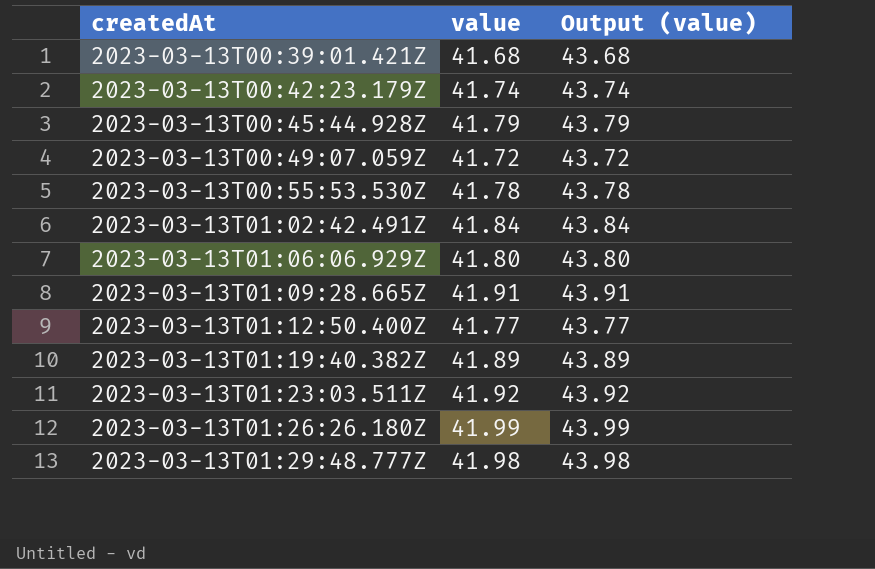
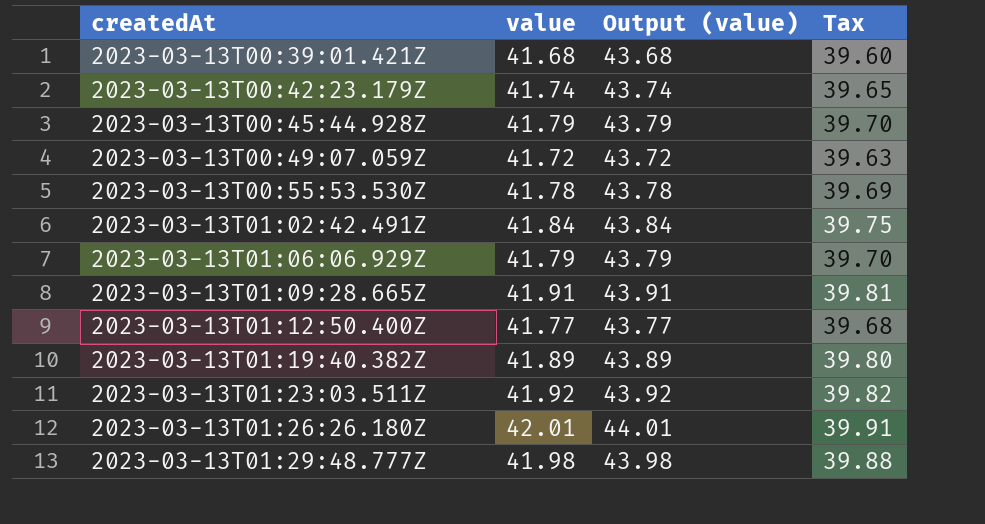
column Tax | formula: none -> [value] * 0.95
2023-03-13T01:06:06.929Z | value: 41.80 -> 41.79
2023-03-13T01:06:06.929Z | Output (value): 43.80 -> 43.79
2023-03-13T01:26:26.180Z | value: 41.99 -> 42.01
2023-03-13T01:26:26.180Z | Output (value): 43.99 -> 44.01

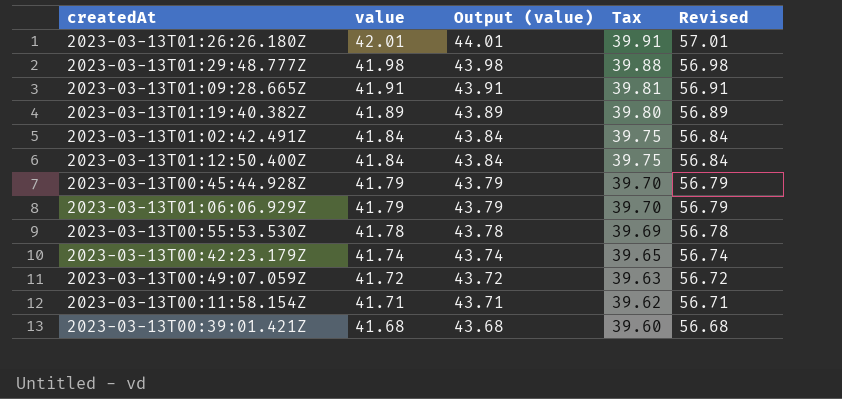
row order: createdAt ascending -> value descending
column Revised | formula: none -> [value] + 15
row 2023-03-13T01:23:03.511Z: 41.92 | 43.92 | 39.82 -> none
2023-03-13T01:12:50.400Z | value: 41.77 -> 41.84
2023-03-13T01:12:50.400Z | Output (value): 43.77 -> 43.84
2023-03-13T01:12:50.400Z | Tax: 39.68 -> 39.75
row 2023-03-13T00:11:58.154Z: none -> 41.71 | 43.71 | 39.62 | 56.71

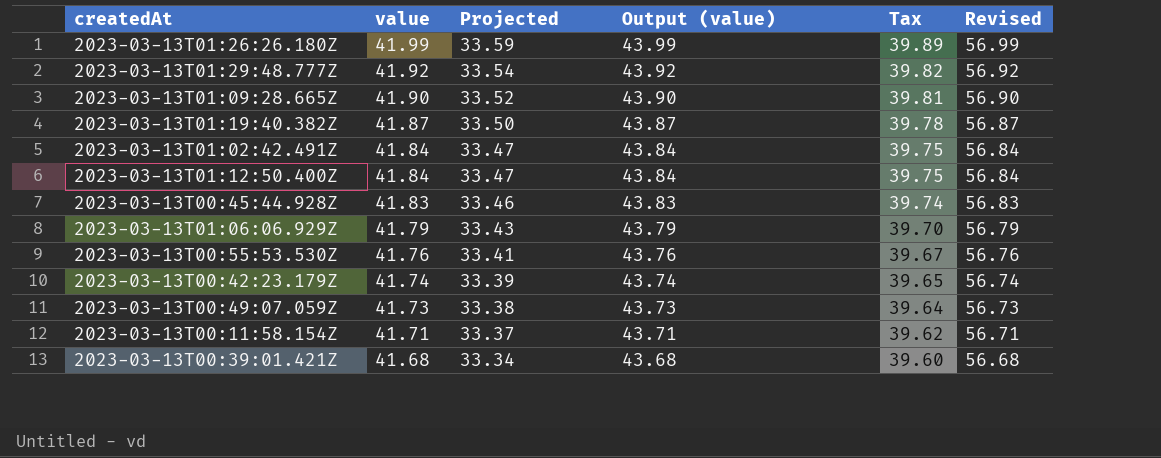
column Projected | formula: none -> [value] * 0.8
2023-03-13T01:26:26.180Z | value: 42.01 -> 41.99
2023-03-13T01:26:26.180Z | Output (value): 44.01 -> 43.99
2023-03-13T01:26:26.180Z | Tax: 39.91 -> 39.89
2023-03-13T01:26:26.180Z | Revised: 57.01 -> 56.99
2023-03-13T01:29:48.777Z | value: 41.98 -> 41.92
2023-03-13T01:29:48.777Z | Output (value): 43.98 -> 43.92
2023-03-13T01:29:48.777Z | Tax: 39.88 -> 39.82
2023-03-13T01:29:48.777Z | Revised: 56.98 -> 56.92
2023-03-13T01:09:28.665Z | value: 41.91 -> 41.90
2023-03-13T01:09:28.665Z | Output (value): 43.91 -> 43.90
2023-03-13T01:09:28.665Z | Revised: 56.91 -> 56.90
2023-03-13T01:19:40.382Z | value: 41.89 -> 41.87
2023-03-13T01:19:40.382Z | Output (value): 43.89 -> 43.87
2023-03-13T01:19:40.382Z | Tax: 39.80 -> 39.78
2023-03-13T01:19:40.382Z | Revised: 56.89 -> 56.87
2023-03-13T00:45:44.928Z | value: 41.79 -> 41.83
2023-03-13T00:45:44.928Z | Output (value): 43.79 -> 43.83
2023-03-13T00:45:44.928Z | Tax: 39.70 -> 39.74
2023-03-13T00:45:44.928Z | Revised: 56.79 -> 56.83
2023-03-13T00:55:53.530Z | value: 41.78 -> 41.76
2023-03-13T00:55:53.530Z | Output (value): 43.78 -> 43.76
2023-03-13T00:55:53.530Z | Tax: 39.69 -> 39.67
2023-03-13T00:55:53.530Z | Revised: 56.78 -> 56.76
2023-03-13T00:49:07.059Z | value: 41.72 -> 41.73
2023-03-13T00:49:07.059Z | Output (value): 43.72 -> 43.73
2023-03-13T00:49:07.059Z | Tax: 39.63 -> 39.64
2023-03-13T00:49:07.059Z | Revised: 56.72 -> 56.73

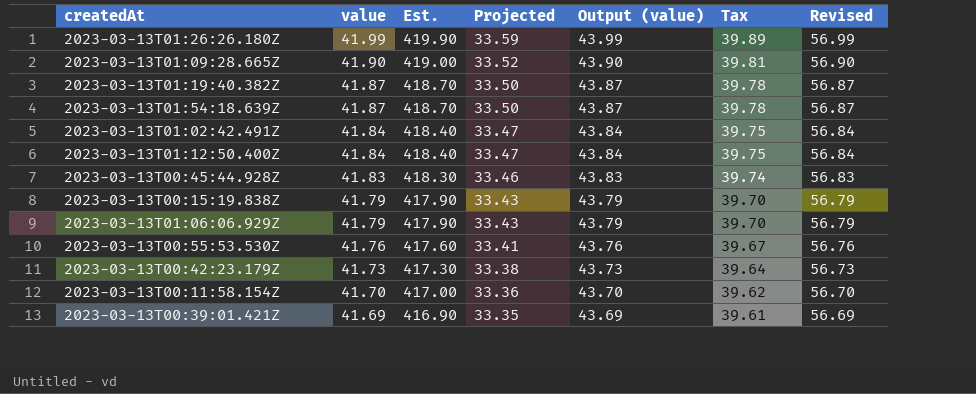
column Est. | formula: none -> [value] * 10
row 2023-03-13T01:29:48.777Z: 41.92 | 33.54 | 43.92 | 39.82 | 56.92 -> none
row 2023-03-13T00:49:07.059Z: 41.73 | 33.38 | 43.73 | 39.64 | 56.73 -> none
row 2023-03-13T01:54:18.639Z: none -> 41.87 | 418.70 | 33.50 | 43.87 | 39.78 | 56.87
row 2023-03-13T00:15:19.838Z: none -> 41.79 | 417.90 | 33.43 | 43.79 | 39.70 | 56.79
2023-03-13T00:42:23.179Z | value: 41.74 -> 41.73
2023-03-13T00:42:23.179Z | Projected: 33.39 -> 33.38
2023-03-13T00:42:23.179Z | Output (value): 43.74 -> 43.73
2023-03-13T00:42:23.179Z | Tax: 39.65 -> 39.64
2023-03-13T00:42:23.179Z | Revised: 56.74 -> 56.73
2023-03-13T00:11:58.154Z | value: 41.71 -> 41.70
2023-03-13T00:11:58.154Z | Projected: 33.37 -> 33.36
2023-03-13T00:11:58.154Z | Output (value): 43.71 -> 43.70
2023-03-13T00:11:58.154Z | Revised: 56.71 -> 56.70
2023-03-13T00:39:01.421Z | value: 41.68 -> 41.69
2023-03-13T00:39:01.421Z | Projected: 33.34 -> 33.35
2023-03-13T00:39:01.421Z | Output (value): 43.68 -> 43.69
2023-03-13T00:39:01.421Z | Tax: 39.60 -> 39.61
2023-03-13T00:39:01.421Z | Revised: 56.68 -> 56.69

